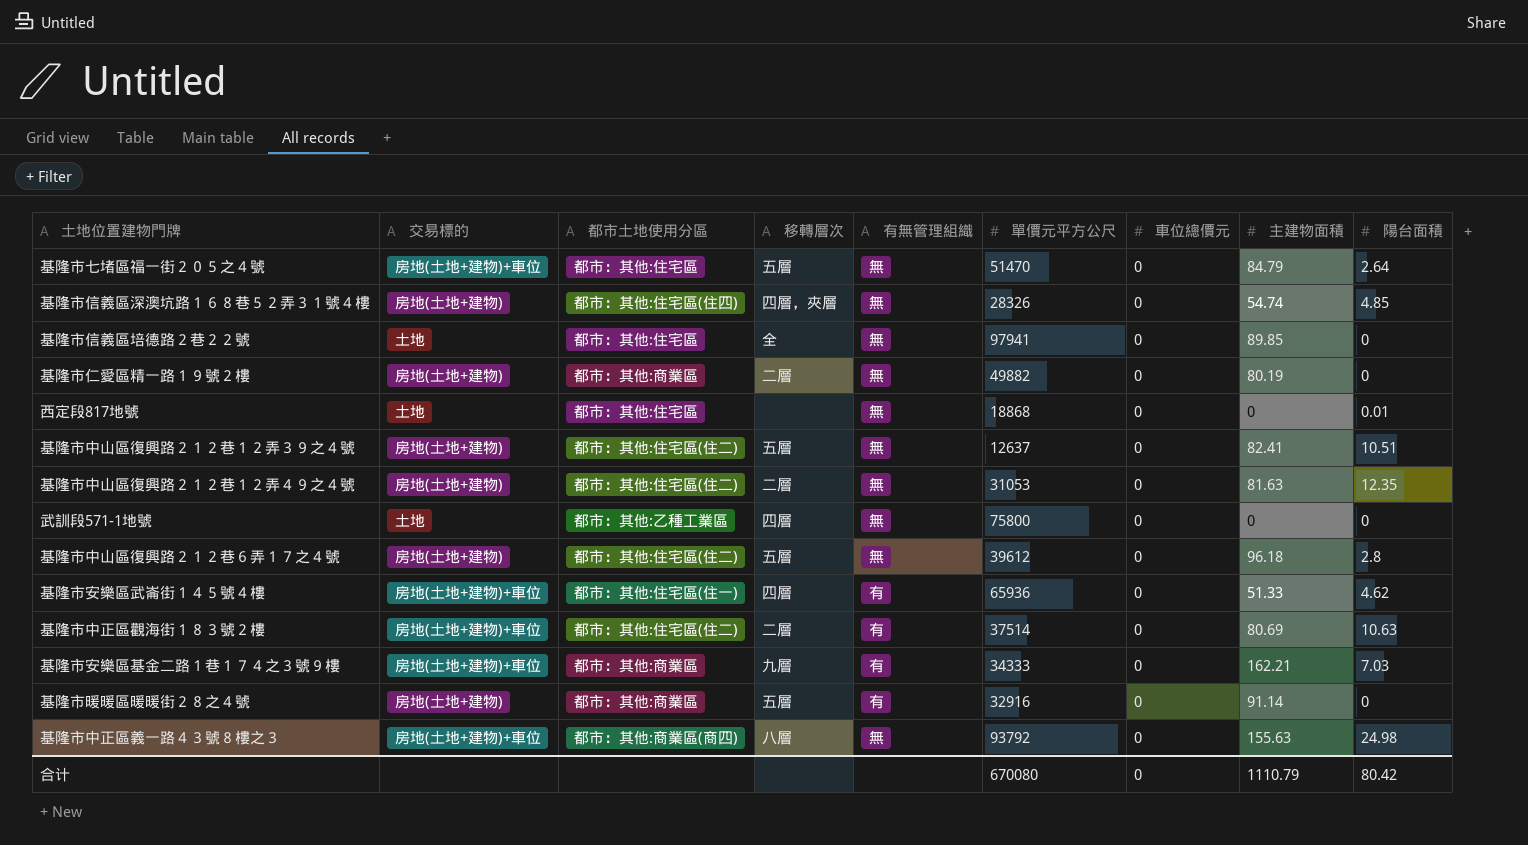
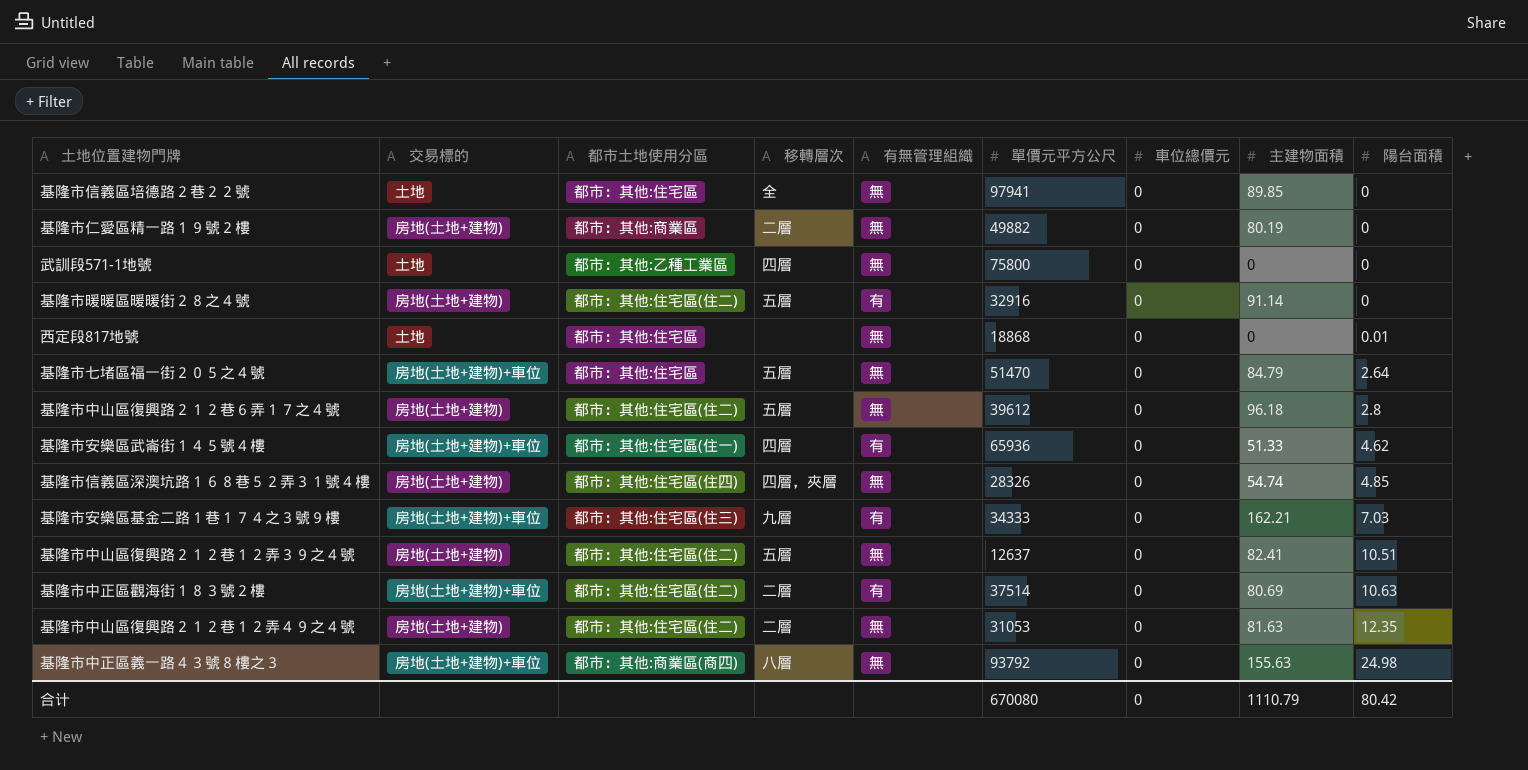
row order: none -> 陽台面積 ascending
基隆市暖暖區暖暖街２８之４號 | 都市土地使用分區: 都市：其他:商業區 -> 都市：其他:住宅區(住二)
基隆市安樂區基金二路１巷１７４之３號９樓 | 都市土地使用分區: 都市：其他:商業區 -> 都市：其他:住宅區(住三)

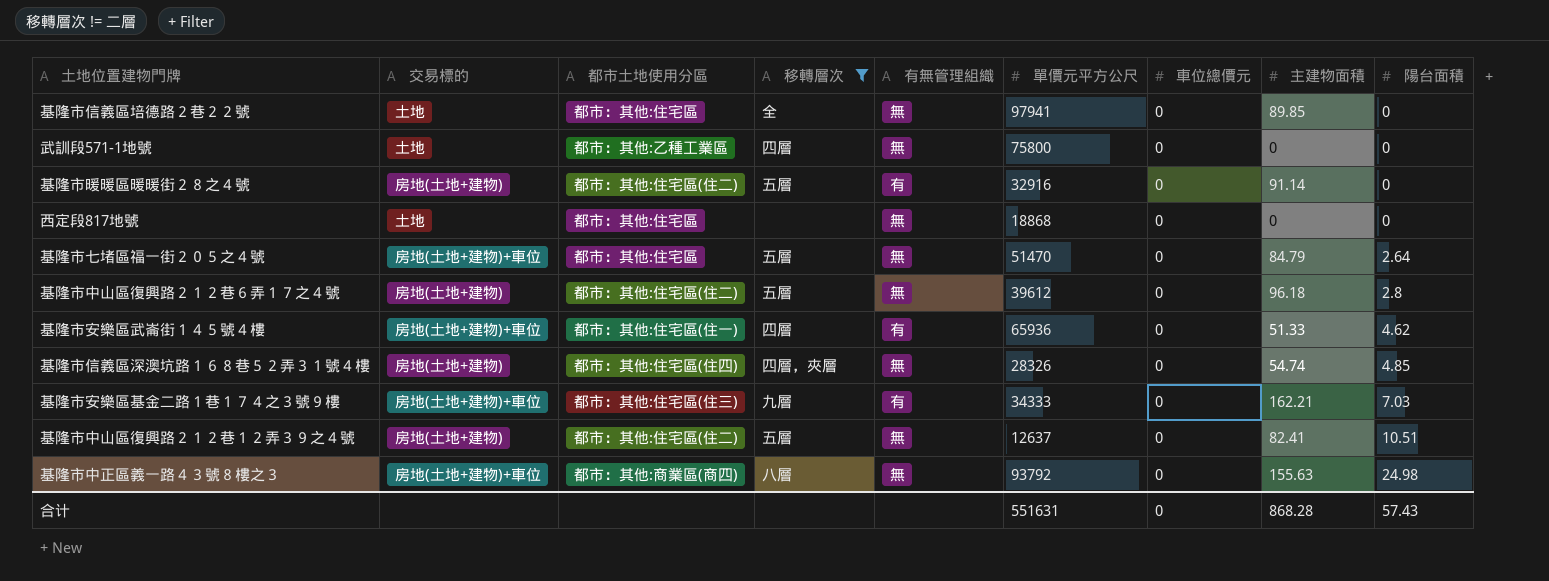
filter: none -> 移轉層次 != 二層
西定段817地號 | 陽台面積: 0.01 -> 0
合计 | 單價元平方公尺: 670080 -> 551631
合计 | 主建物面積: 1110.79 -> 868.28
合计 | 陽台面積: 80.42 -> 57.43

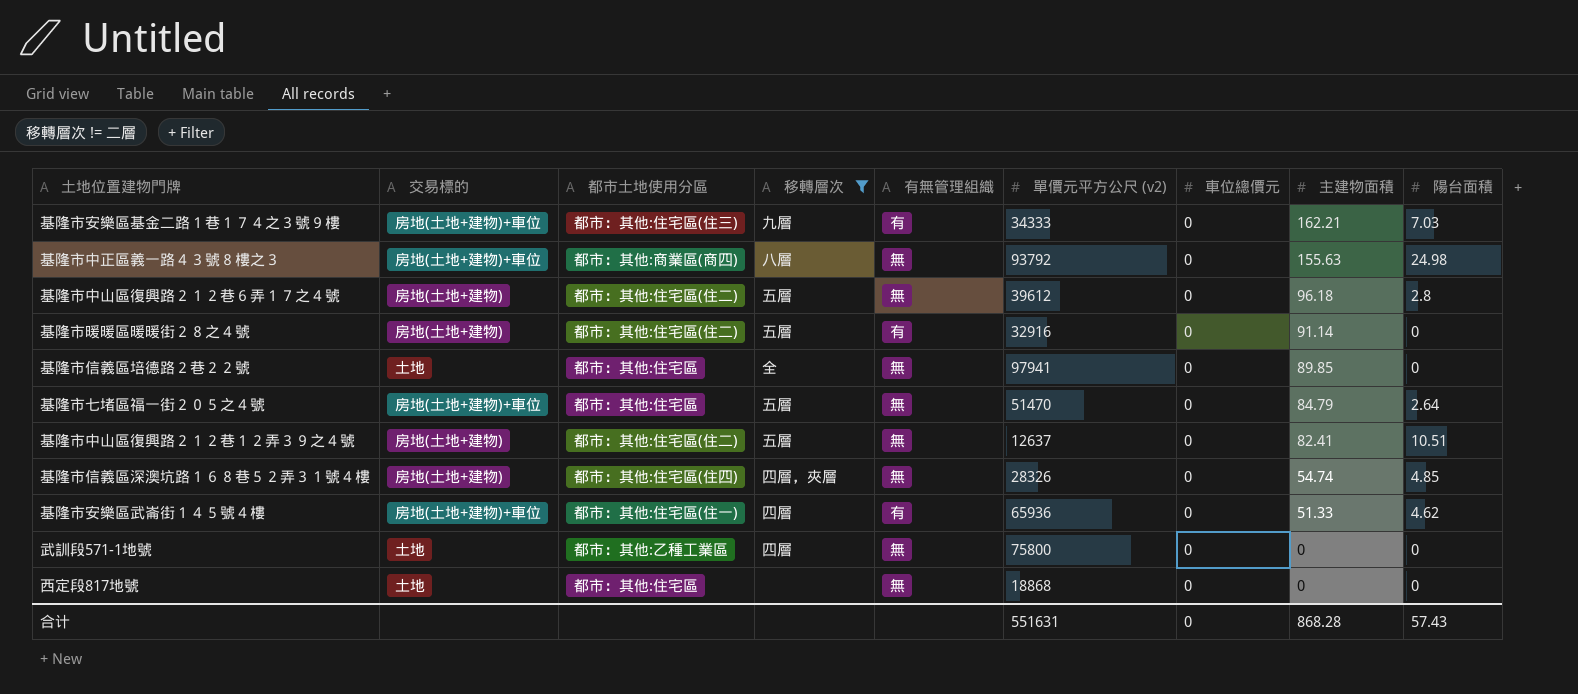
row order: 陽台面積 ascending -> 主建物面積 descending
column name: 單價元平方公尺 -> 單價元平方公尺 (v2)

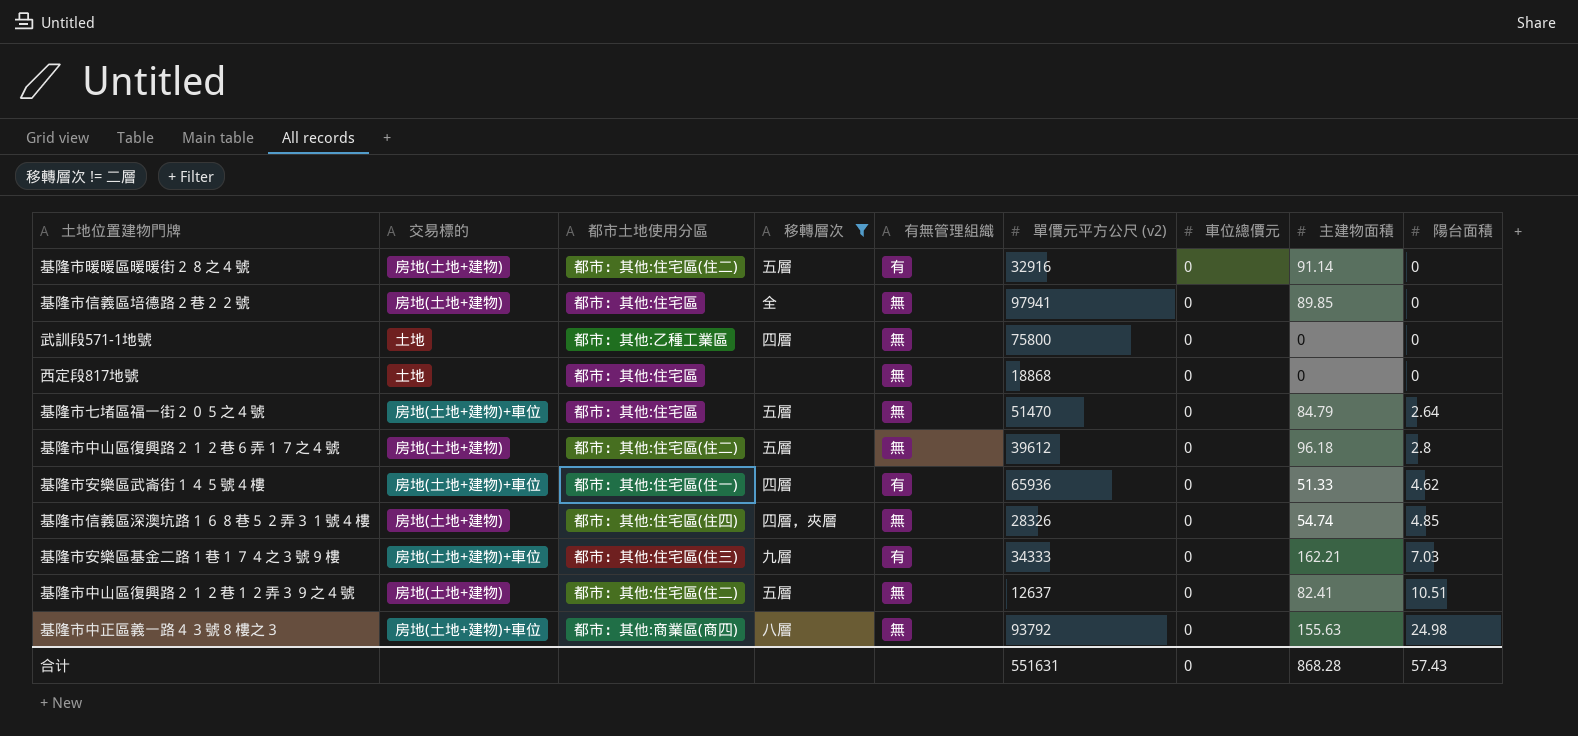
row order: 主建物面積 descending -> 陽台面積 ascending
基隆市信義區培德路２巷２２號 | 交易標的: 土地 -> 房地(土地+建物)

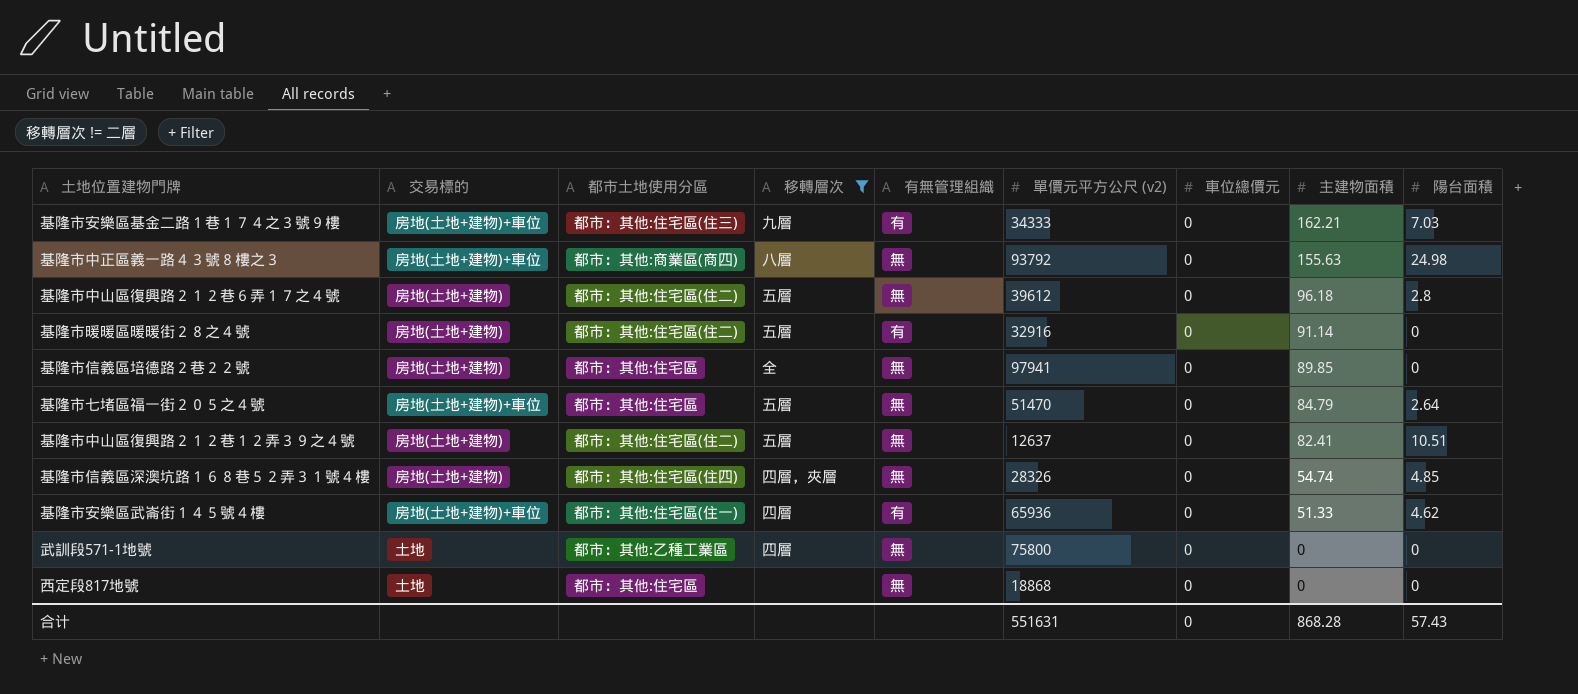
row order: 陽台面積 ascending -> 主建物面積 descending

